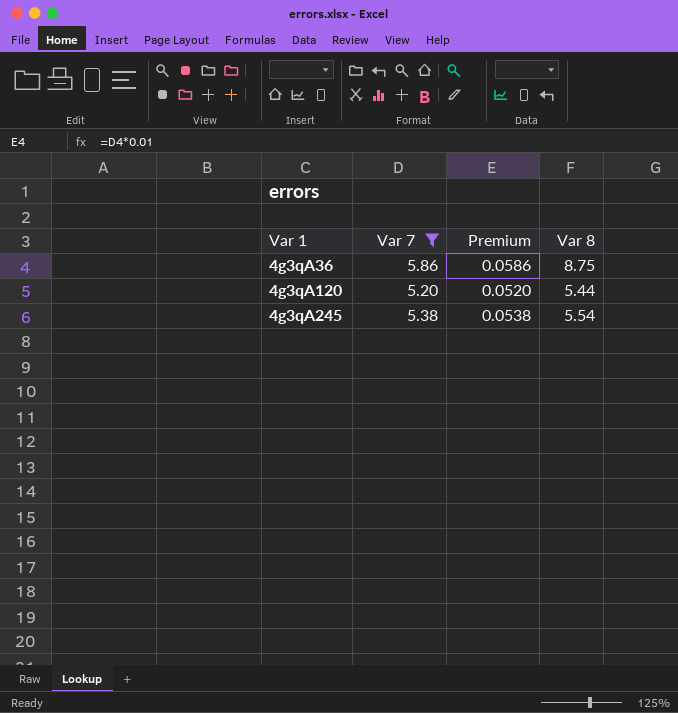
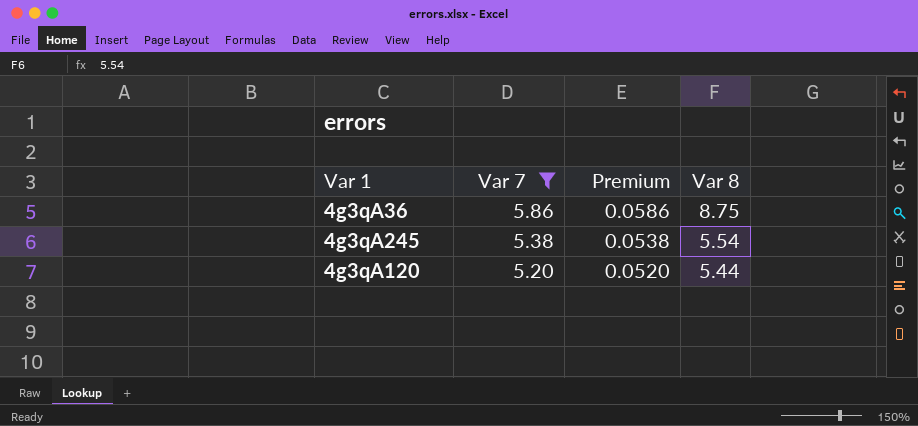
row order: Var 1 ascending -> Var 7 descending

